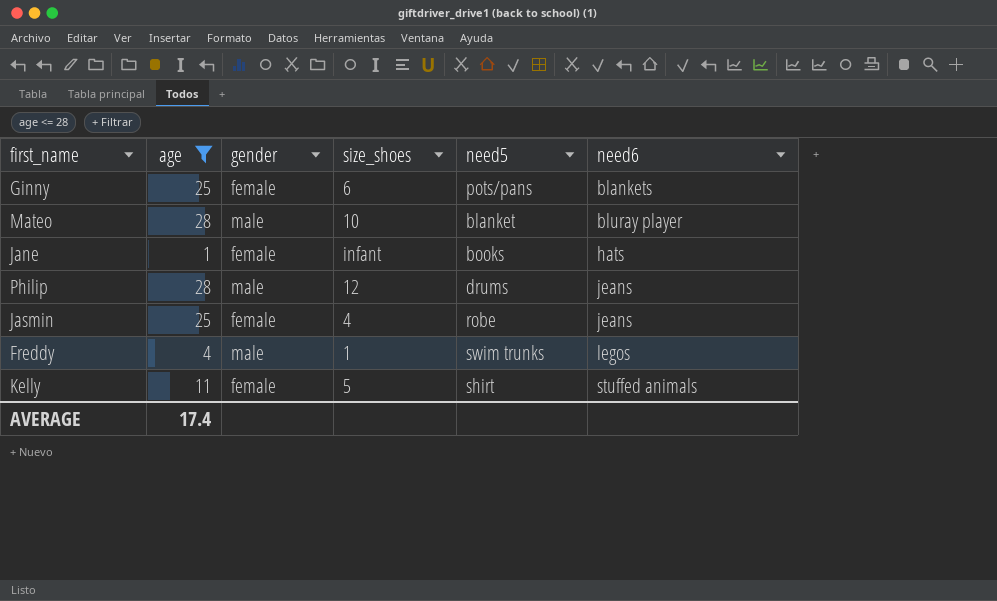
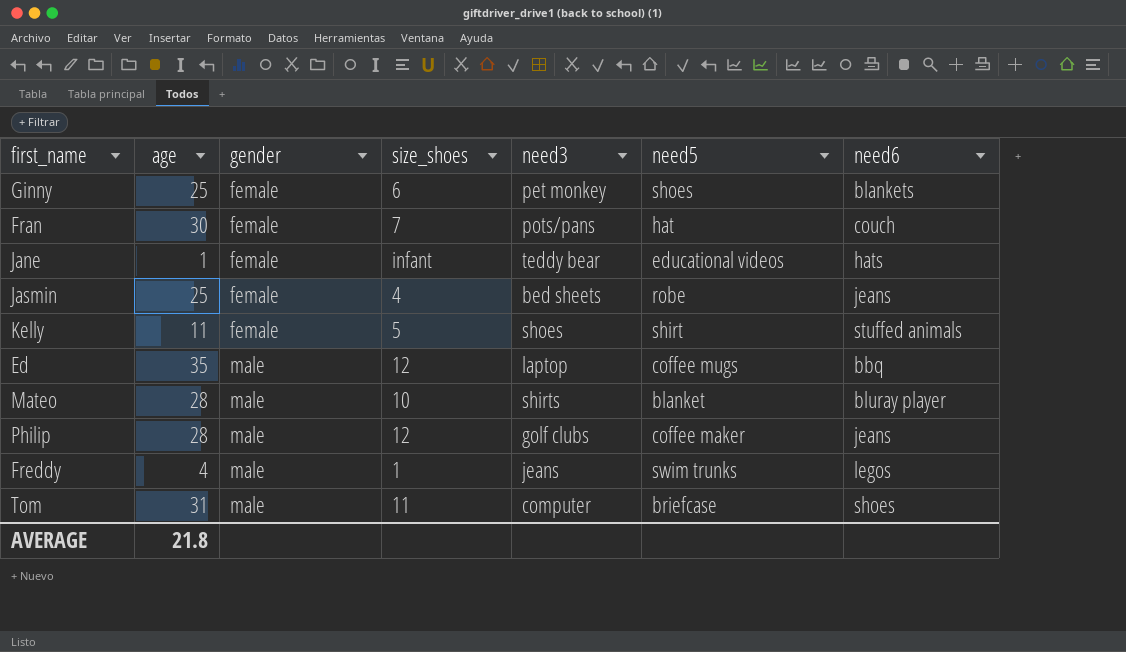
filter: age <= 28 -> none
row order: need6 ascending -> gender ascending
column need3 | position: none -> 5
Ginny | need5: pots/pans -> shoes
Jane | need5: books -> educational videos
Philip | need5: drums -> coffee maker
AVERAGE | age: 17.4 -> 21.8

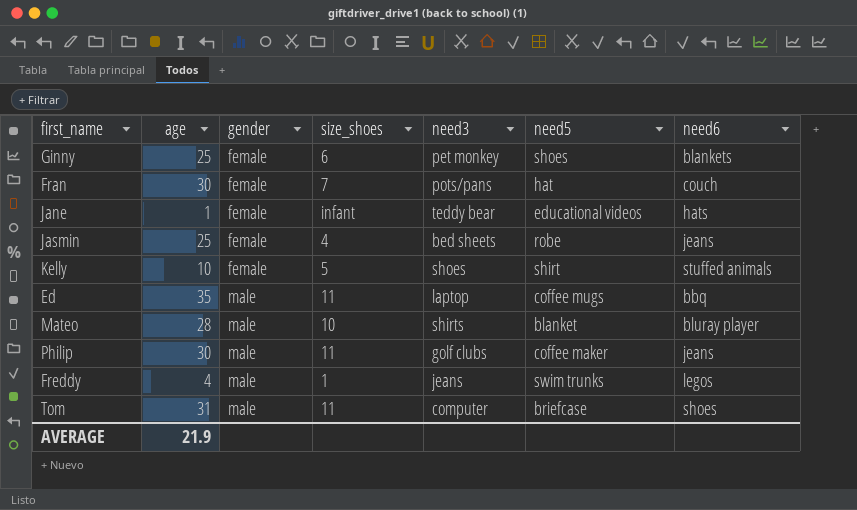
Kelly | age: 11 -> 10
Ed | size_shoes: 12 -> 11
Philip | age: 28 -> 30
Philip | size_shoes: 12 -> 11
AVERAGE | age: 21.8 -> 21.9

